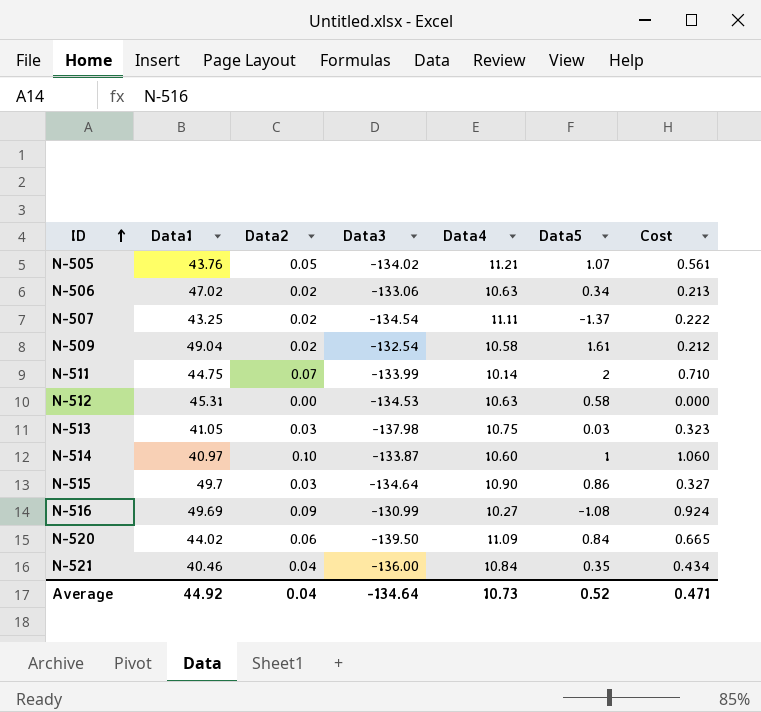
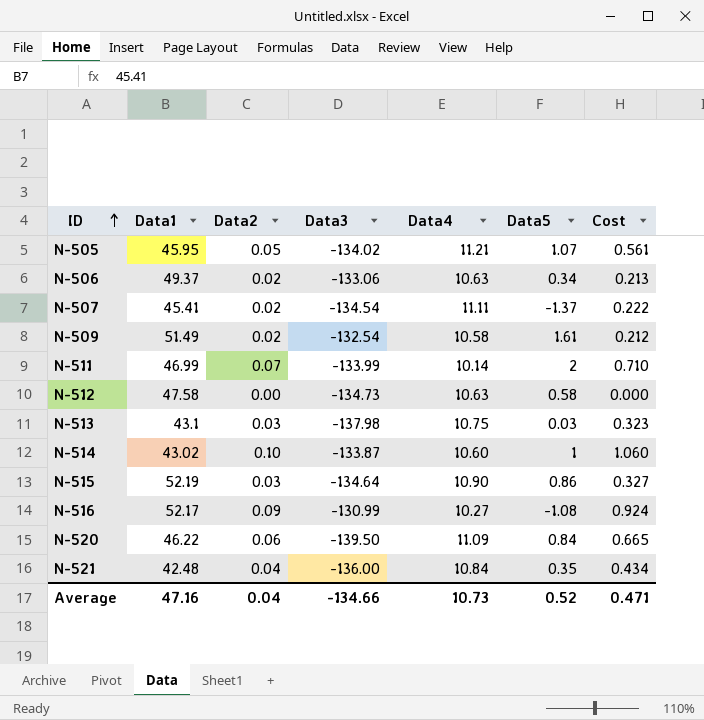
N-505 | Data1: 43.76 -> 45.95
N-506 | Data1: 47.02 -> 49.37
N-507 | Data1: 43.25 -> 45.41
N-509 | Data1: 49.04 -> 51.49
N-511 | Data1: 44.75 -> 46.99
N-512 | Data1: 45.31 -> 47.58
N-512 | Data3: -134.53 -> -134.73
N-513 | Data1: 41.05 -> 43.1
N-514 | Data1: 40.97 -> 43.02
N-515 | Data1: 49.7 -> 52.19
N-516 | Data1: 49.69 -> 52.17
N-520 | Data1: 44.02 -> 46.22
N-521 | Data1: 40.46 -> 42.48
Average | Data1: 44.92 -> 47.16
Average | Data3: -134.64 -> -134.66

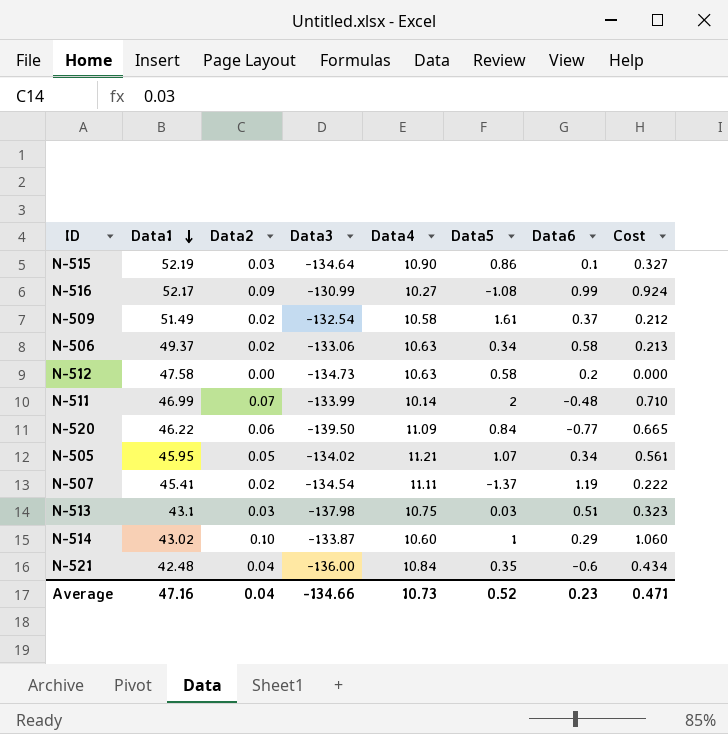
row order: ID ascending -> Data1 descending
column Data6 | position: none -> 7

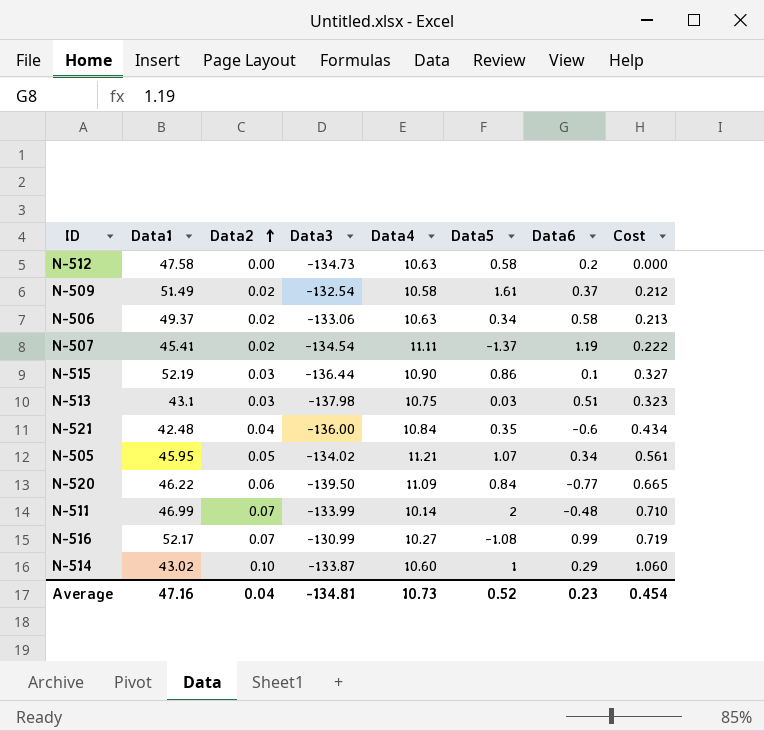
row order: Data1 descending -> Data2 ascending
N-515 | Data3: -134.64 -> -136.44
N-516 | Data2: 0.09 -> 0.07
N-516 | Cost: 0.924 -> 0.719
Average | Data3: -134.66 -> -134.81
Average | Cost: 0.471 -> 0.454

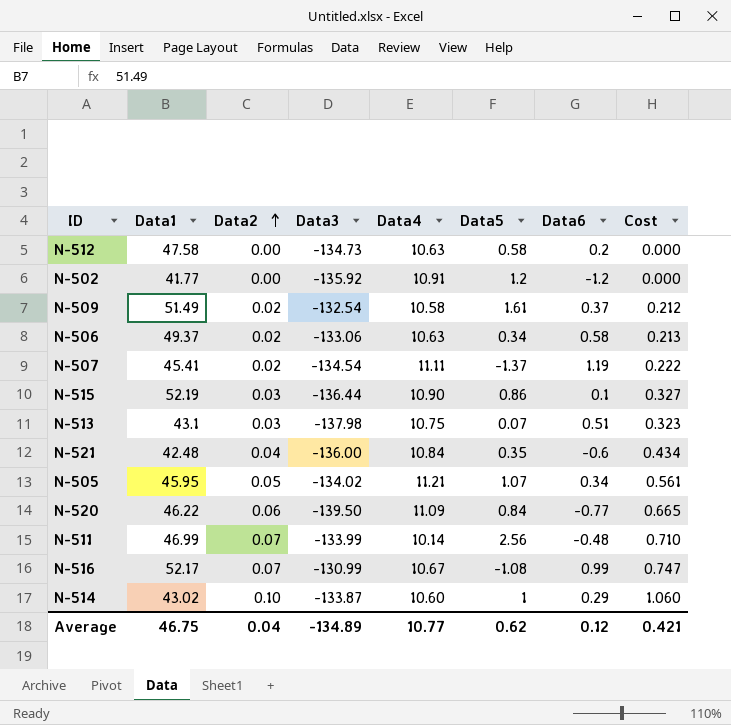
row N-502: none -> 41.77 | 0.00 | -135.92 | 10.91 | 1.2 | -1.2 | 0.000
N-513 | Data5: 0.03 -> 0.07
N-511 | Data5: 2 -> 2.56
N-516 | Data4: 10.27 -> 10.67
N-516 | Cost: 0.719 -> 0.747
Average | Data1: 47.16 -> 46.75
Average | Data3: -134.81 -> -134.89
Average | Data4: 10.73 -> 10.77
Average | Data5: 0.52 -> 0.62
Average | Data6: 0.23 -> 0.12
Average | Cost: 0.454 -> 0.421

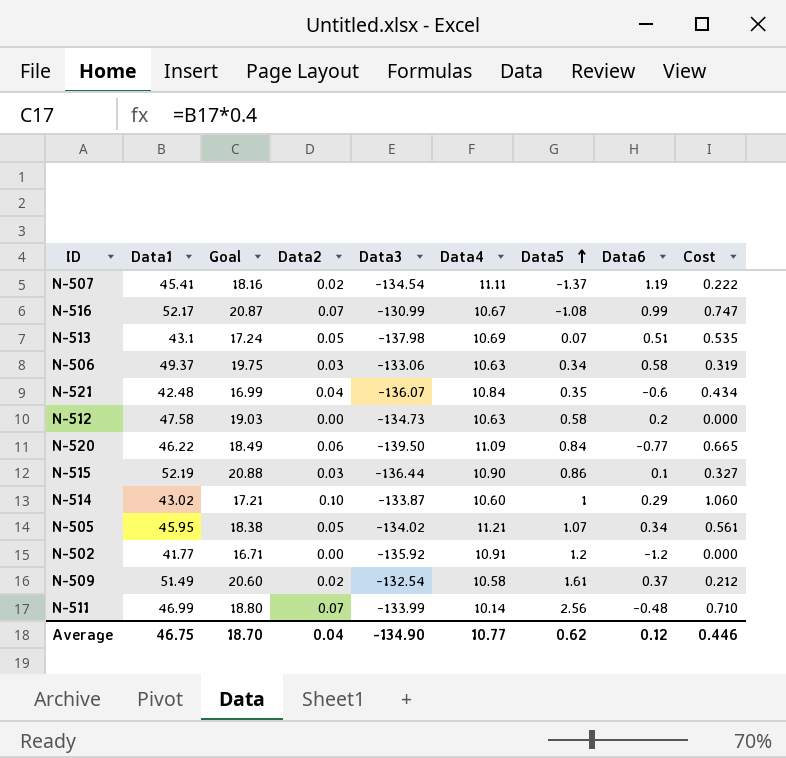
row order: Data2 ascending -> Data5 ascending
column Goal | formula: none -> [Data1] * 0.4
N-513 | Data2: 0.03 -> 0.05
N-513 | Data4: 10.75 -> 10.69
N-513 | Cost: 0.323 -> 0.535
N-506 | Data2: 0.02 -> 0.03
N-506 | Cost: 0.213 -> 0.319
N-521 | Data3: -136.00 -> -136.07
Average | Data3: -134.89 -> -134.90
Average | Cost: 0.421 -> 0.446

